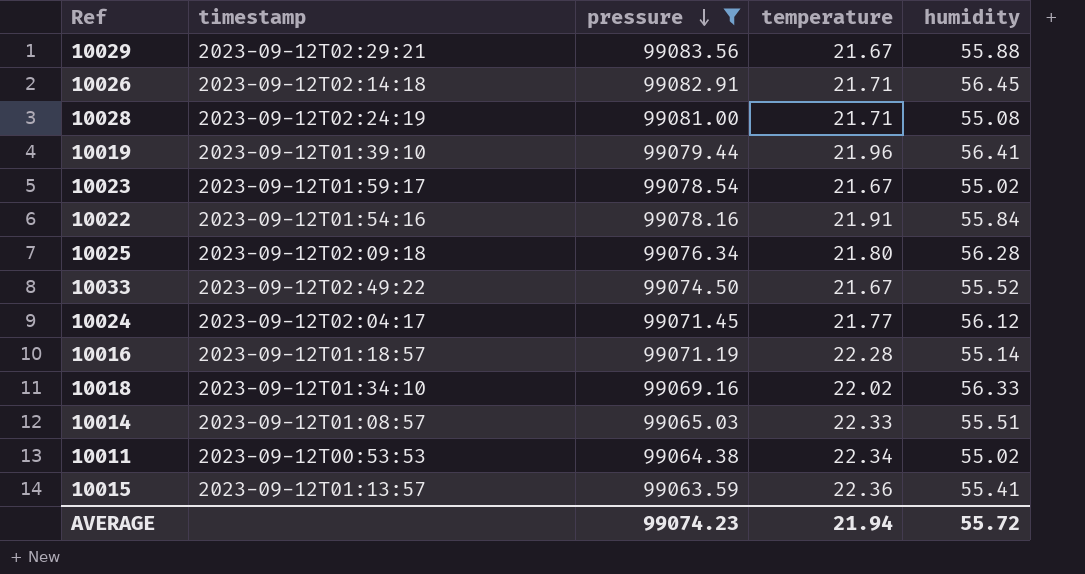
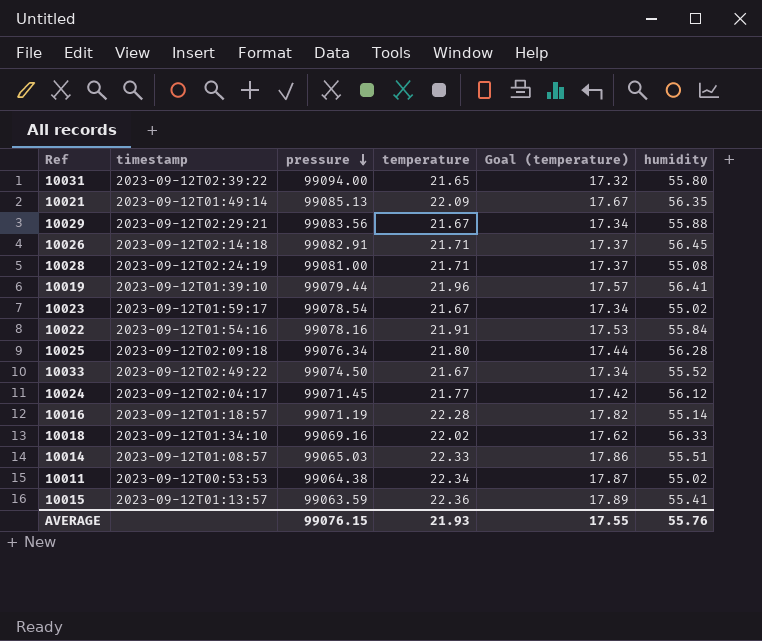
filter: pressure <= 99083.56 -> none
column Goal (temperature) | formula: none -> [temperature] * 0.8
AVERAGE | pressure: 99074.23 -> 99076.15
AVERAGE | temperature: 21.94 -> 21.93
AVERAGE | humidity: 55.72 -> 55.76

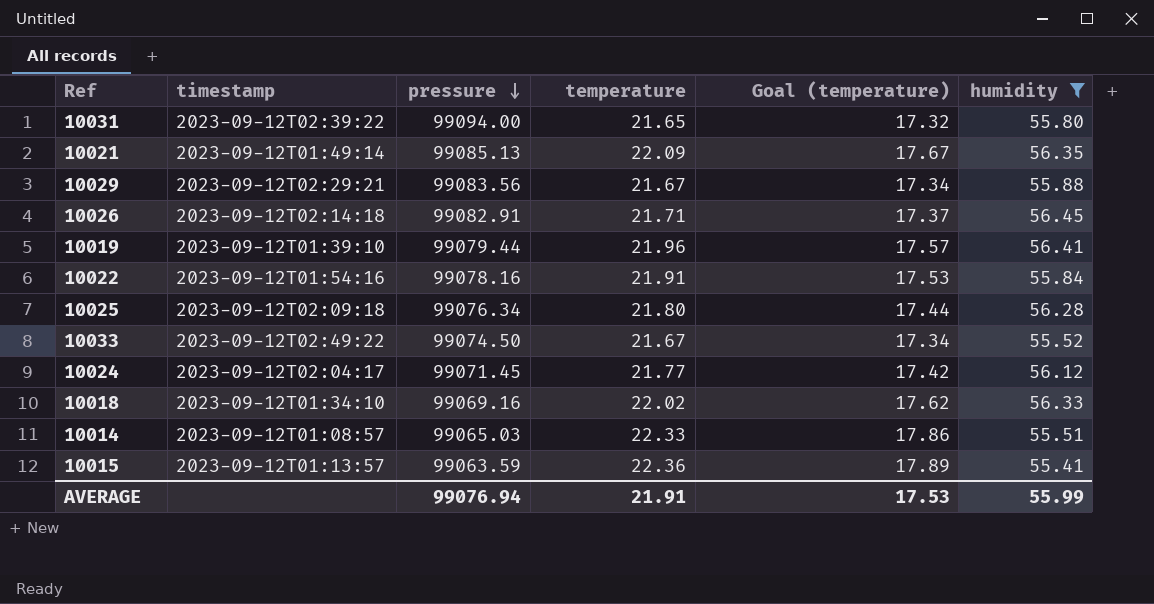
filter: none -> humidity >= 55.41
AVERAGE | pressure: 99076.15 -> 99076.94
AVERAGE | temperature: 21.93 -> 21.91
AVERAGE | Goal (temperature): 17.55 -> 17.53
AVERAGE | humidity: 55.76 -> 55.99

